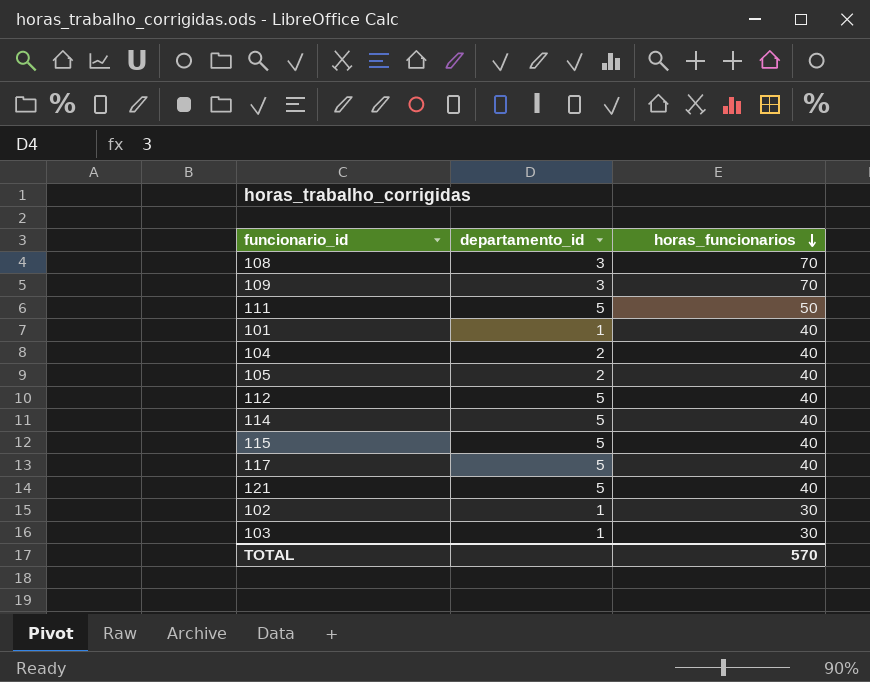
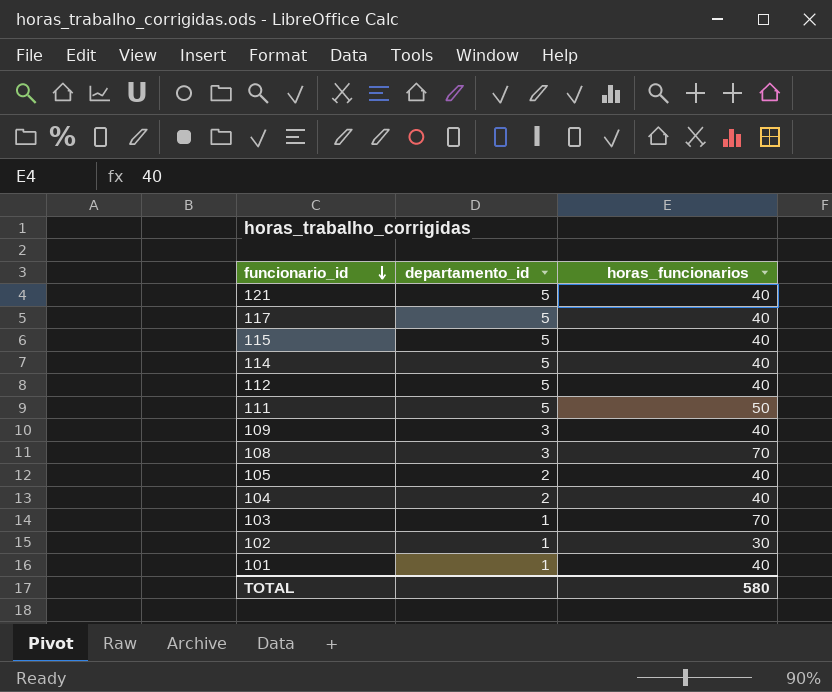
row order: horas_funcionarios descending -> funcionario_id descending
109 | horas_funcionarios: 70 -> 40
103 | horas_funcionarios: 30 -> 70
TOTAL | horas_funcionarios: 570 -> 580

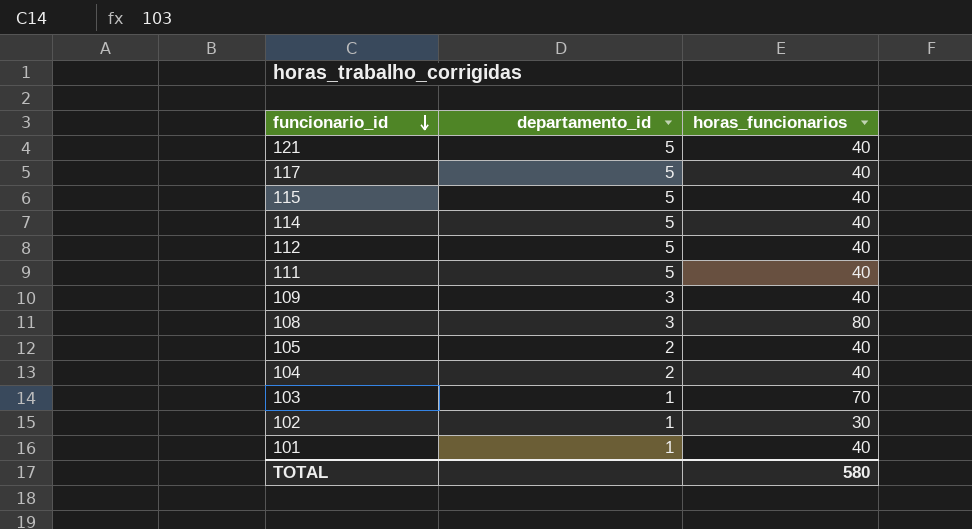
111 | horas_funcionarios: 50 -> 40
108 | horas_funcionarios: 70 -> 80

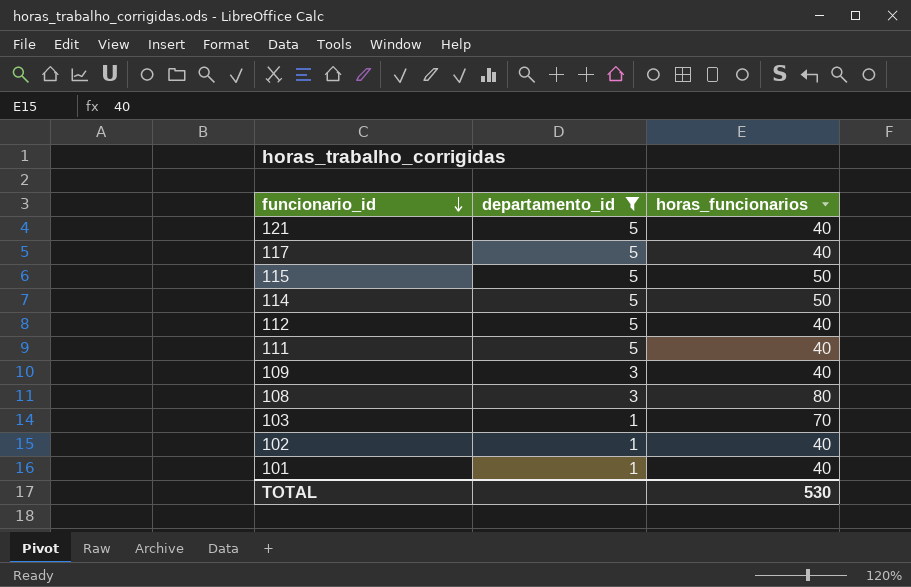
filter: none -> departamento_id != 2
115 | horas_funcionarios: 40 -> 50
114 | horas_funcionarios: 40 -> 50
102 | horas_funcionarios: 30 -> 40
TOTAL | horas_funcionarios: 580 -> 530

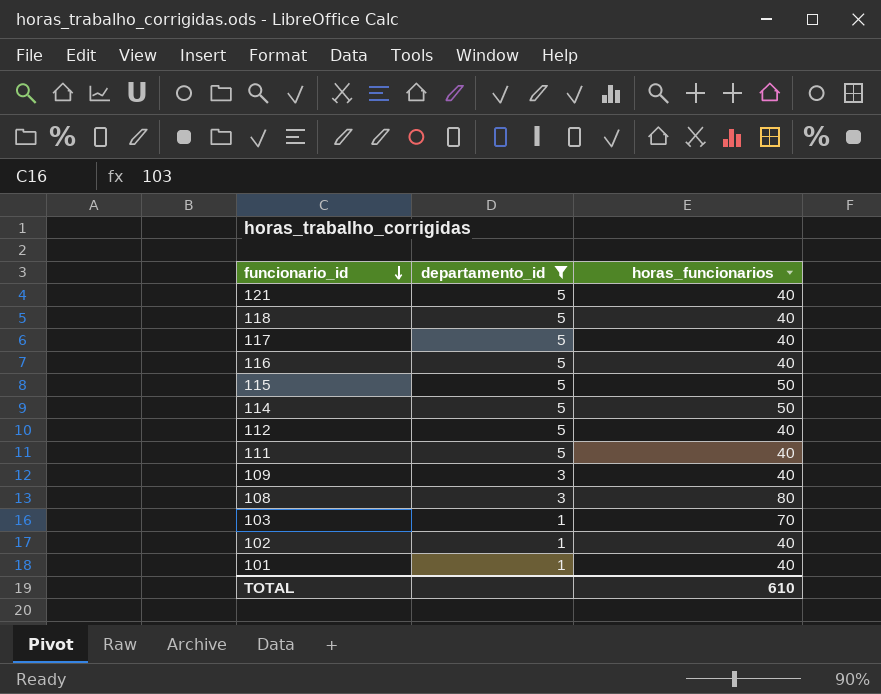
row 118: none -> 5 | 40
row 116: none -> 5 | 40
TOTAL | horas_funcionarios: 530 -> 610

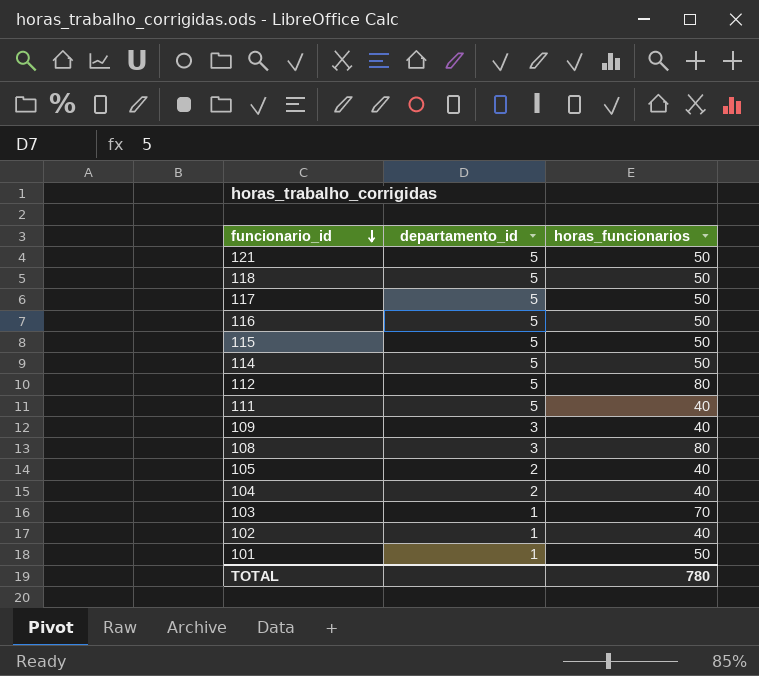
filter: departamento_id != 2 -> none
121 | horas_funcionarios: 40 -> 50
118 | horas_funcionarios: 40 -> 50
117 | horas_funcionarios: 40 -> 50
116 | horas_funcionarios: 40 -> 50
112 | horas_funcionarios: 40 -> 80
101 | horas_funcionarios: 40 -> 50
TOTAL | horas_funcionarios: 610 -> 780

